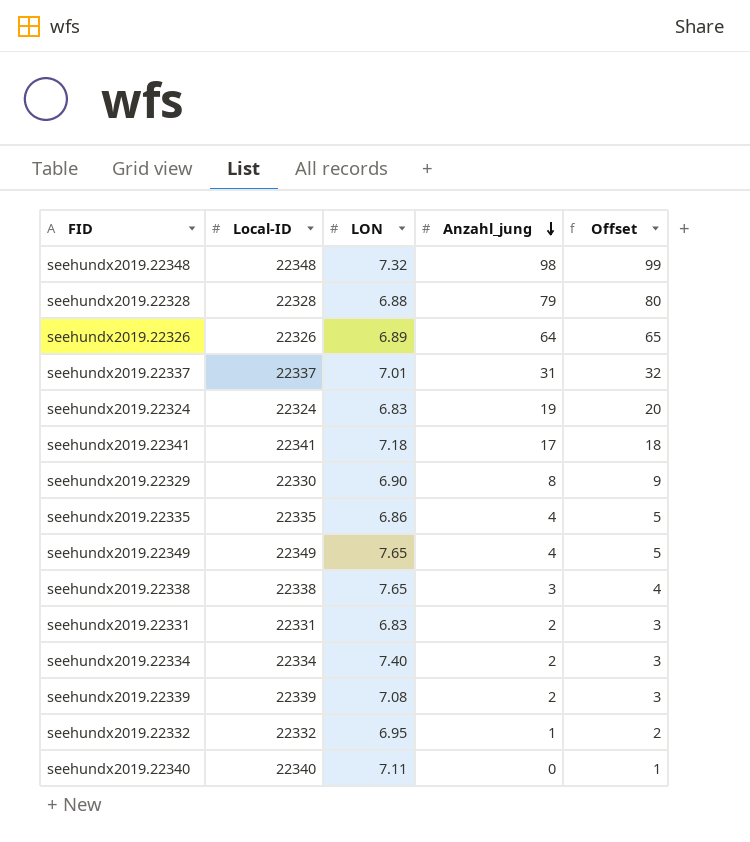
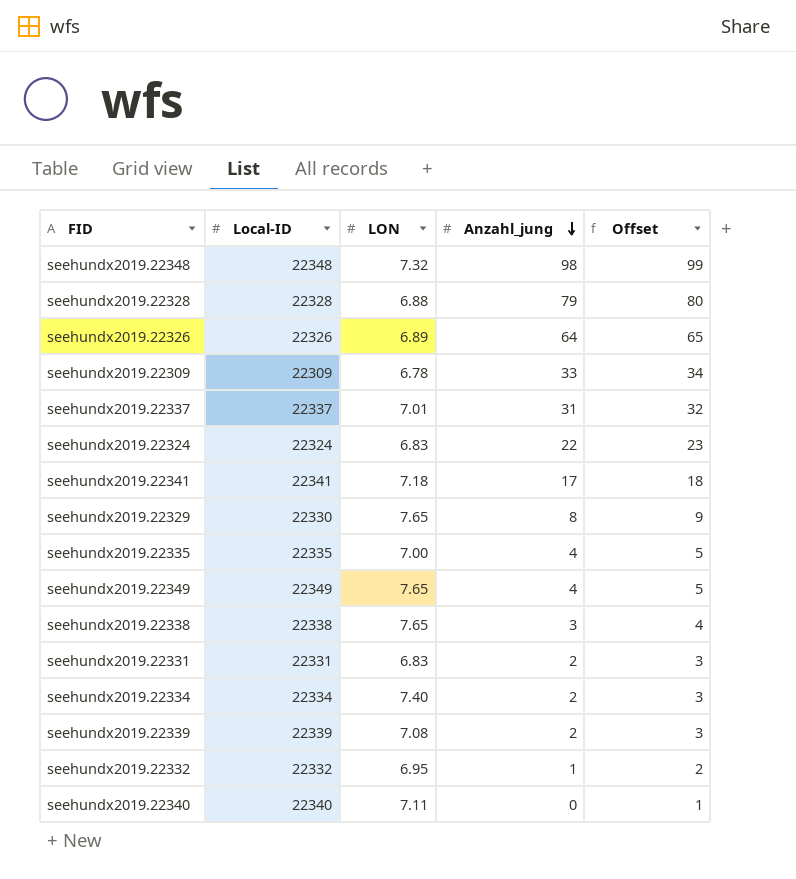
row seehundx2019.22309: none -> 22309 | 6.78 | 33 | 34
seehundx2019.22324 | Anzahl_jung: 19 -> 22
seehundx2019.22324 | Offset: 20 -> 23
seehundx2019.22329 | LON: 6.90 -> 7.65
seehundx2019.22335 | LON: 6.86 -> 7.00

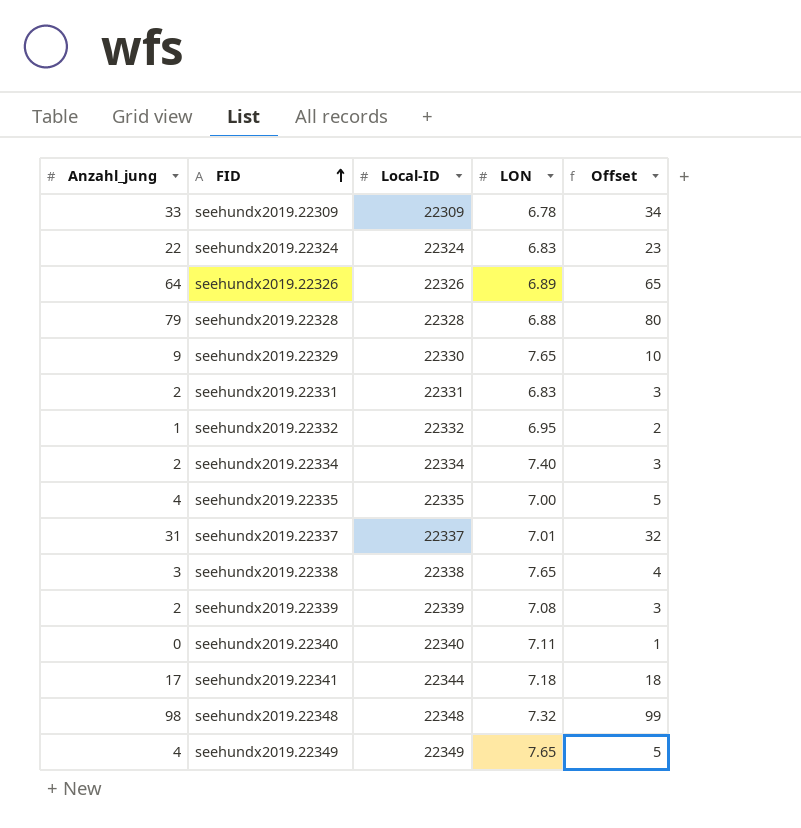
row order: Anzahl_jung descending -> FID ascending
column Anzahl_jung | position: 4 -> 1
seehundx2019.22329 | Anzahl_jung: 8 -> 9
seehundx2019.22329 | Offset: 9 -> 10
seehundx2019.22341 | Local-ID: 22341 -> 22344

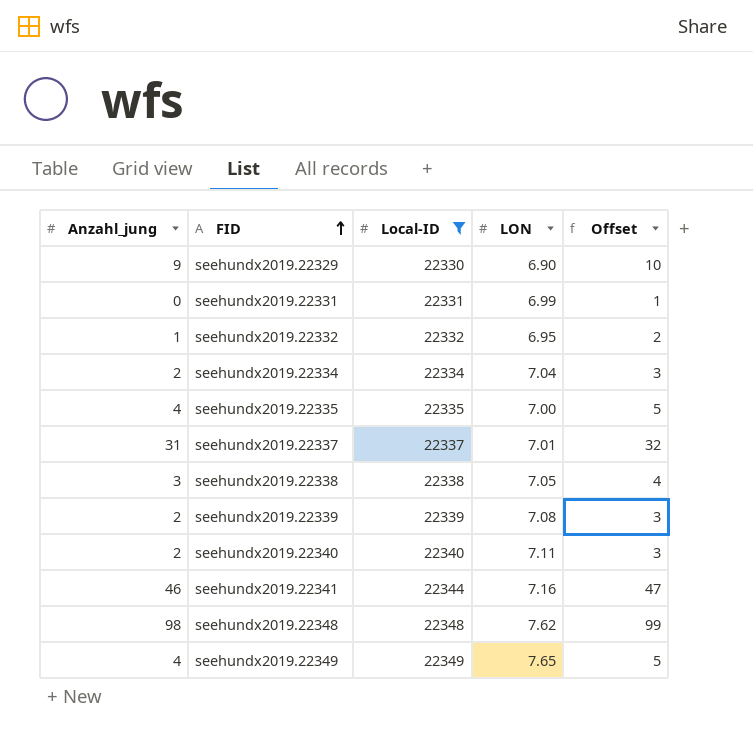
filter: none -> Local-ID >= 22330
seehundx2019.22329 | LON: 7.65 -> 6.90
seehundx2019.22331 | Anzahl_jung: 2 -> 0
seehundx2019.22331 | LON: 6.83 -> 6.99
seehundx2019.22331 | Offset: 3 -> 1
seehundx2019.22334 | LON: 7.40 -> 7.04
seehundx2019.22338 | LON: 7.65 -> 7.05
seehundx2019.22340 | Anzahl_jung: 0 -> 2
seehundx2019.22340 | Offset: 1 -> 3
seehundx2019.22341 | Anzahl_jung: 17 -> 46
seehundx2019.22341 | LON: 7.18 -> 7.16
seehundx2019.22341 | Offset: 18 -> 47
seehundx2019.22348 | LON: 7.32 -> 7.62

